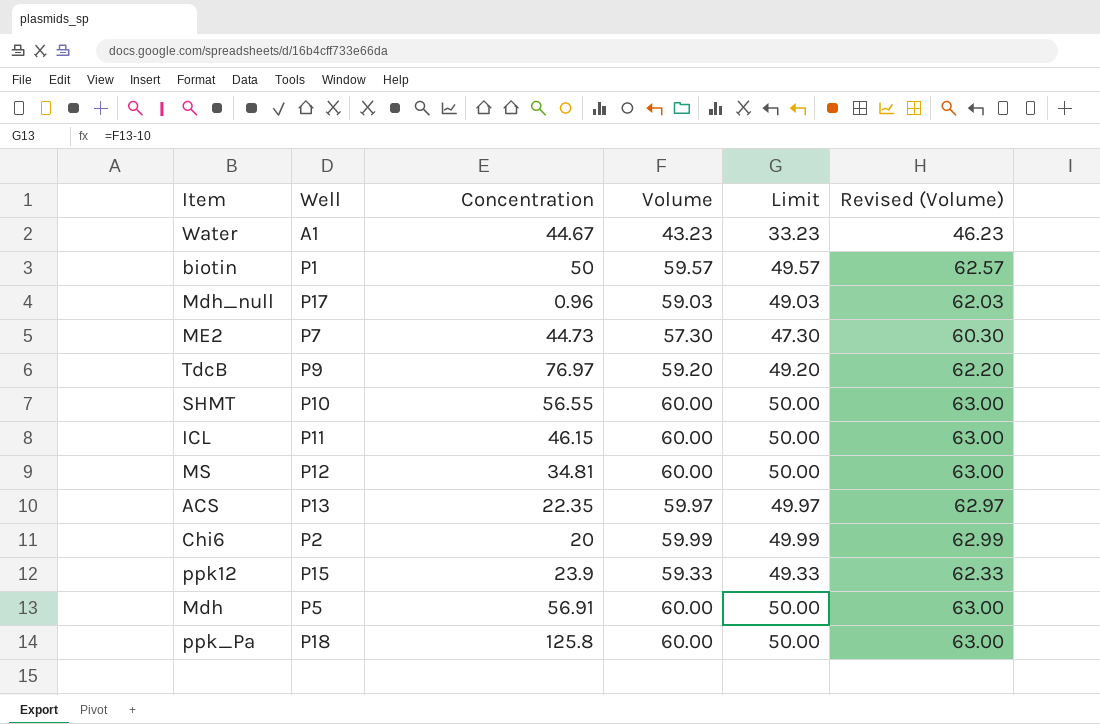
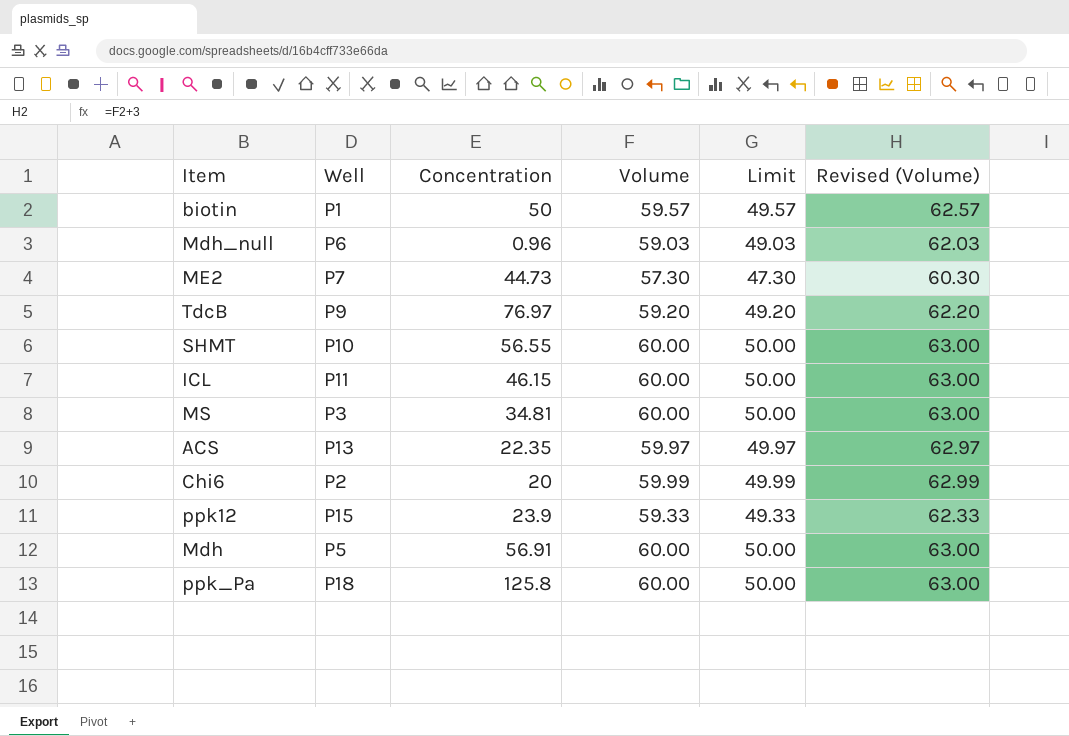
row Water: A1 | 44.67 | 43.23 | 33.23 | 46.23 -> none
Mdh_null | Well: P17 -> P6
MS | Well: P12 -> P3

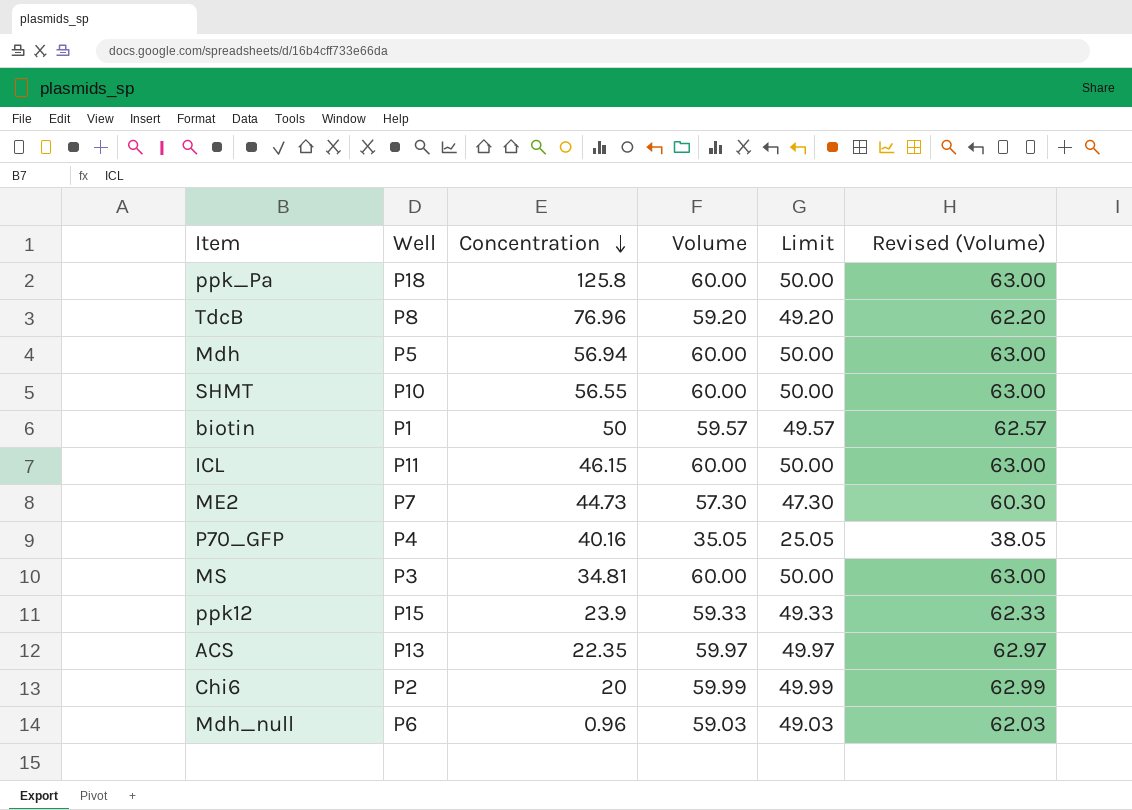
row order: none -> Concentration descending
TdcB | Well: P9 -> P8
TdcB | Concentration: 76.97 -> 76.96
Mdh | Concentration: 56.91 -> 56.94
row P70_GFP: none -> P4 | 40.16 | 35.05 | 25.05 | 38.05

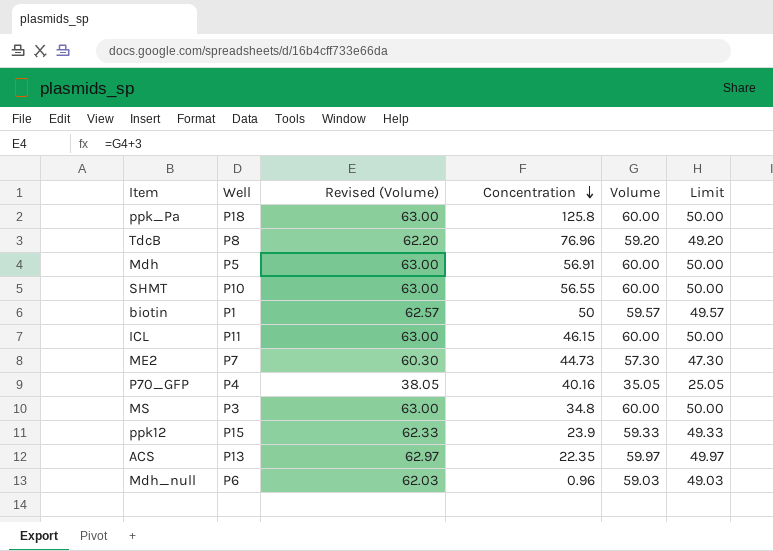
column Revised (Volume) | position: 6 -> 3
row Chi6: P2 | 20 | 59.99 | 49.99 | 62.99 -> none
Mdh | Concentration: 56.94 -> 56.91
MS | Concentration: 34.81 -> 34.8

